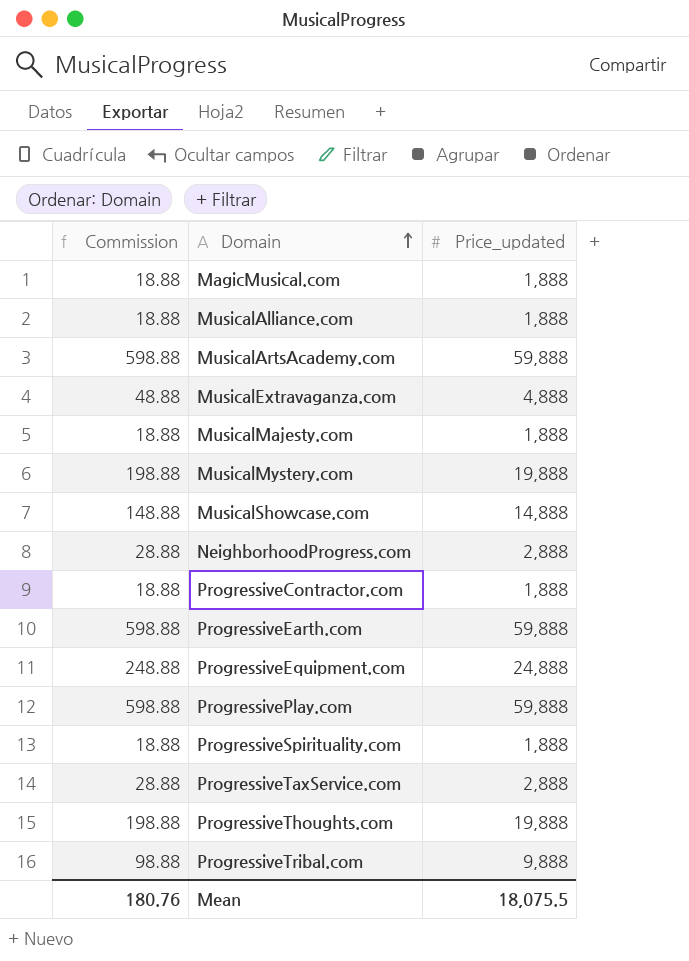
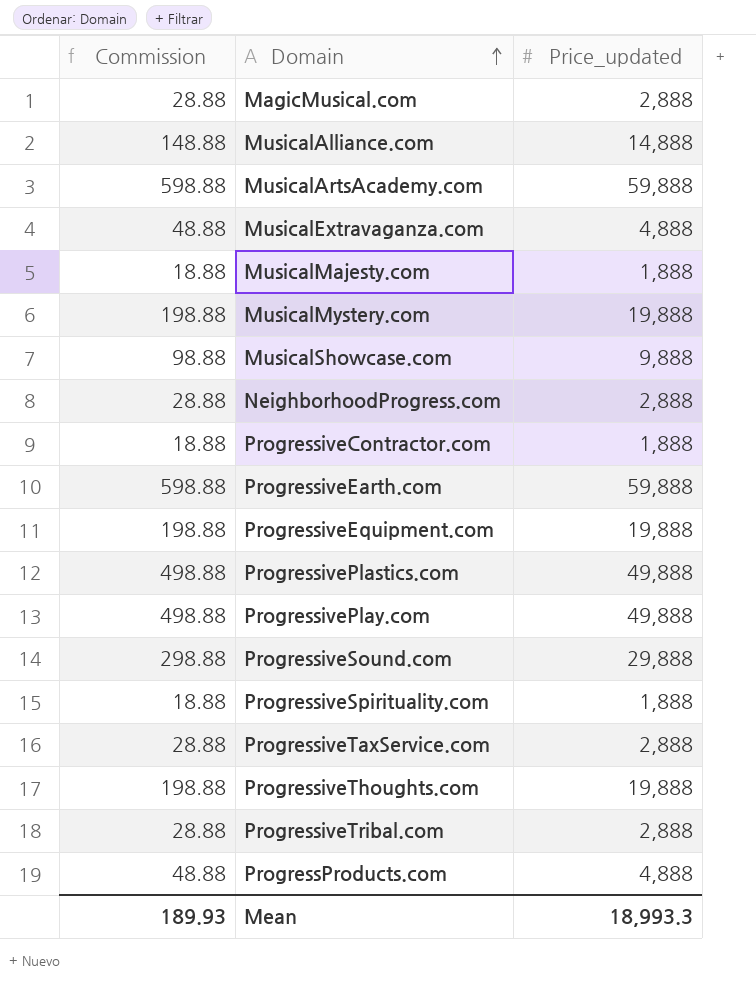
MagicMusical.com | Commission: 18.88 -> 28.88
MagicMusical.com | Price_updated: 1,888 -> 2,888
MusicalAlliance.com | Commission: 18.88 -> 148.88
MusicalAlliance.com | Price_updated: 1,888 -> 14,888
MusicalShowcase.com | Commission: 148.88 -> 98.88
MusicalShowcase.com | Price_updated: 14,888 -> 9,888
ProgressiveEquipment.com | Commission: 248.88 -> 198.88
ProgressiveEquipment.com | Price_updated: 24,888 -> 19,888
row ProgressivePlastics.com: none -> 498.88 | 49,888
ProgressivePlay.com | Commission: 598.88 -> 498.88
ProgressivePlay.com | Price_updated: 59,888 -> 49,888
row ProgressiveSound.com: none -> 298.88 | 29,888
ProgressiveTribal.com | Commission: 98.88 -> 28.88
ProgressiveTribal.com | Price_updated: 9,888 -> 2,888
row ProgressProducts.com: none -> 48.88 | 4,888
Mean | Commission: 180.76 -> 189.93
Mean | Price_updated: 18,075.5 -> 18,993.3

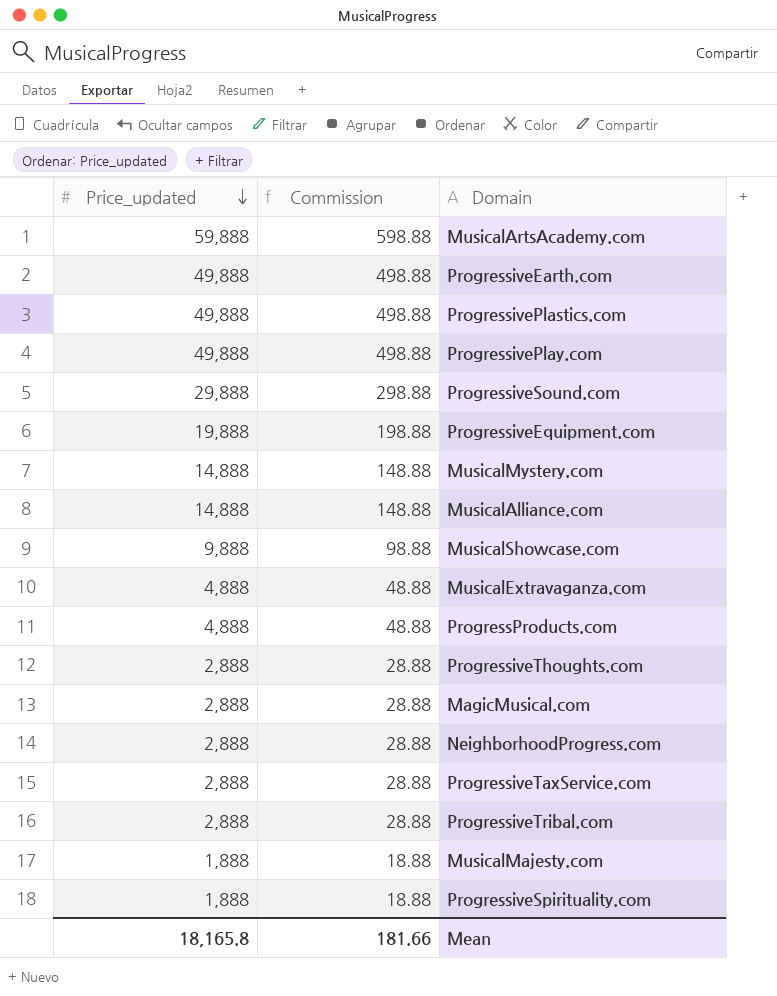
row order: Domain ascending -> Price_updated descending
column Price_updated | position: 3 -> 1
row ProgressiveContractor.com: 18.88 | 1,888 -> none
ProgressiveEarth.com | Price_updated: 59,888 -> 49,888
ProgressiveEarth.com | Commission: 598.88 -> 498.88
MusicalMystery.com | Price_updated: 19,888 -> 14,888
MusicalMystery.com | Commission: 198.88 -> 148.88
ProgressiveThoughts.com | Price_updated: 19,888 -> 2,888
ProgressiveThoughts.com | Commission: 198.88 -> 28.88
Mean | Price_updated: 18,993.3 -> 18,165.8
Mean | Commission: 189.93 -> 181.66

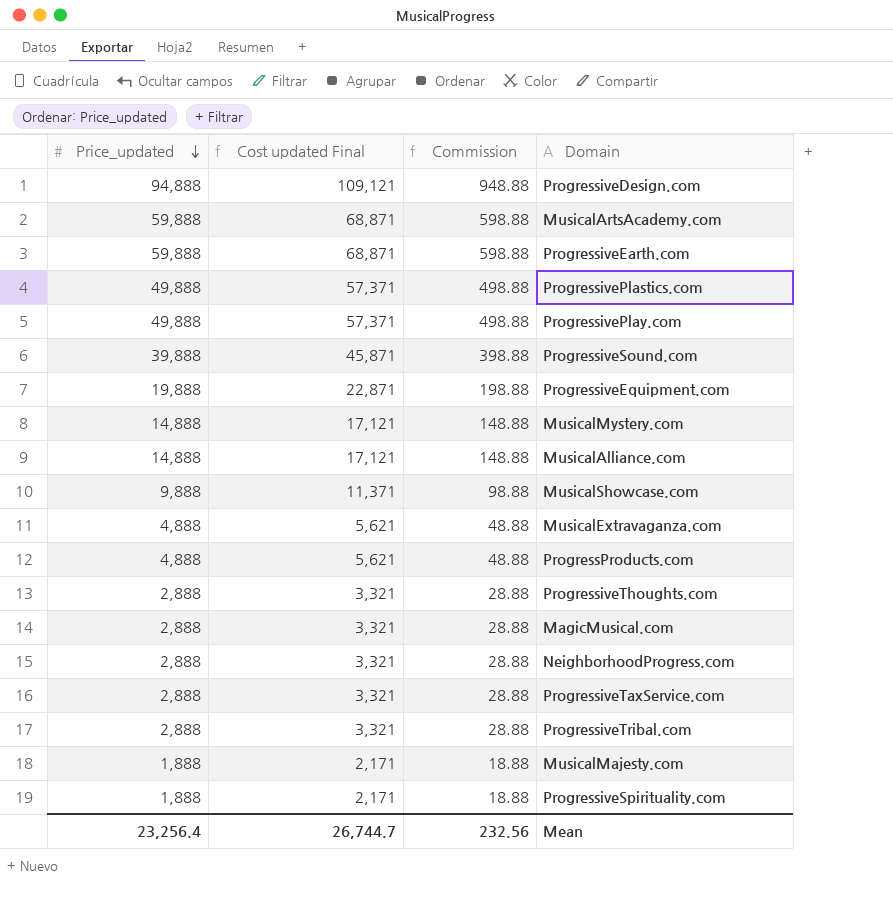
column Cost updated Final | formula: none -> [Price_updated] * 1.15
row ProgressiveDesign.com: none -> 94,888 | 109,121 | 948.88
ProgressiveEarth.com | Price_updated: 49,888 -> 59,888
ProgressiveEarth.com | Commission: 498.88 -> 598.88
ProgressiveSound.com | Price_updated: 29,888 -> 39,888
ProgressiveSound.com | Commission: 298.88 -> 398.88
Mean | Price_updated: 18,165.8 -> 23,256.4
Mean | Commission: 181.66 -> 232.56

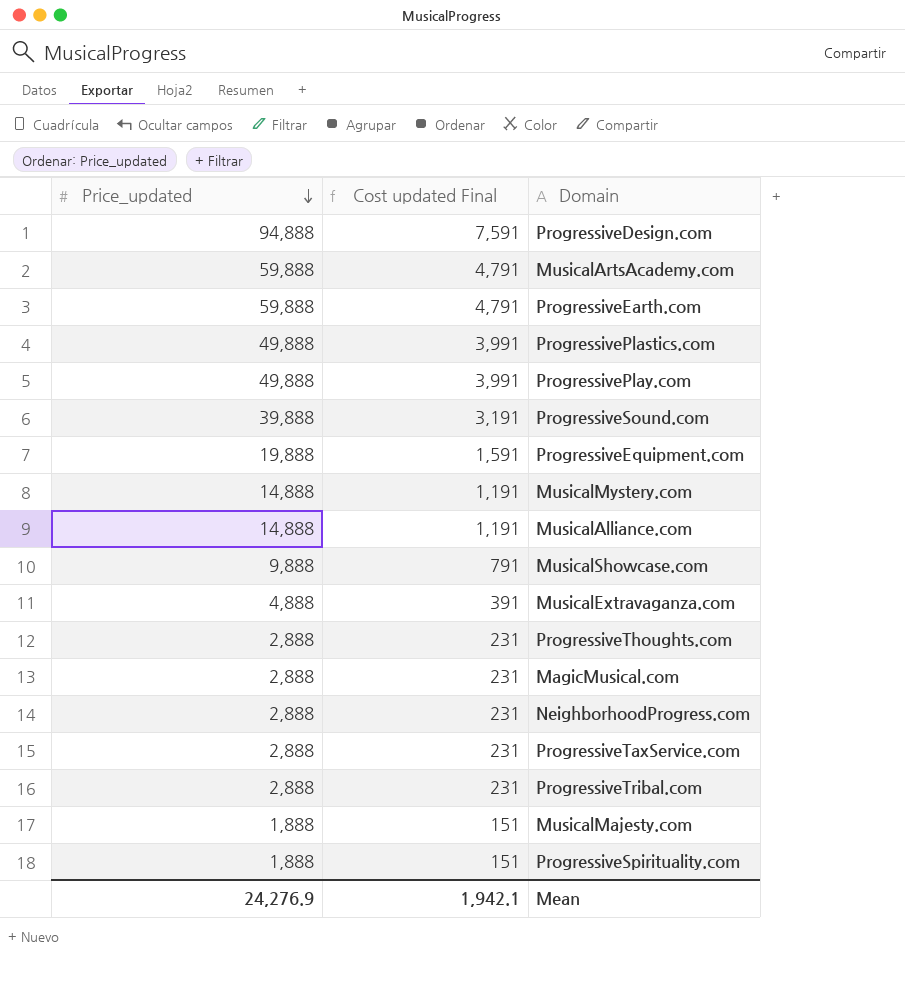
column Commission | formula: [Price_updated] * 0.01 -> none
column Cost updated Final | formula: [Price_updated] * 1.15 -> [Price_updated] * 0.08
row ProgressProducts.com: 4,888 | 5,621 | 48.88 -> none
Mean | Price_updated: 23,256.4 -> 24,276.9
Mean | Cost updated Final: 26,744.7 -> 1,942.1

